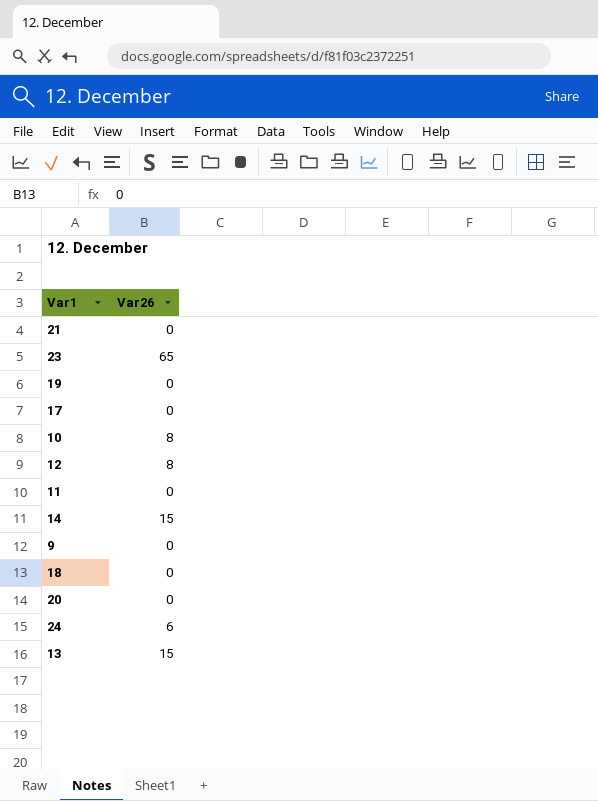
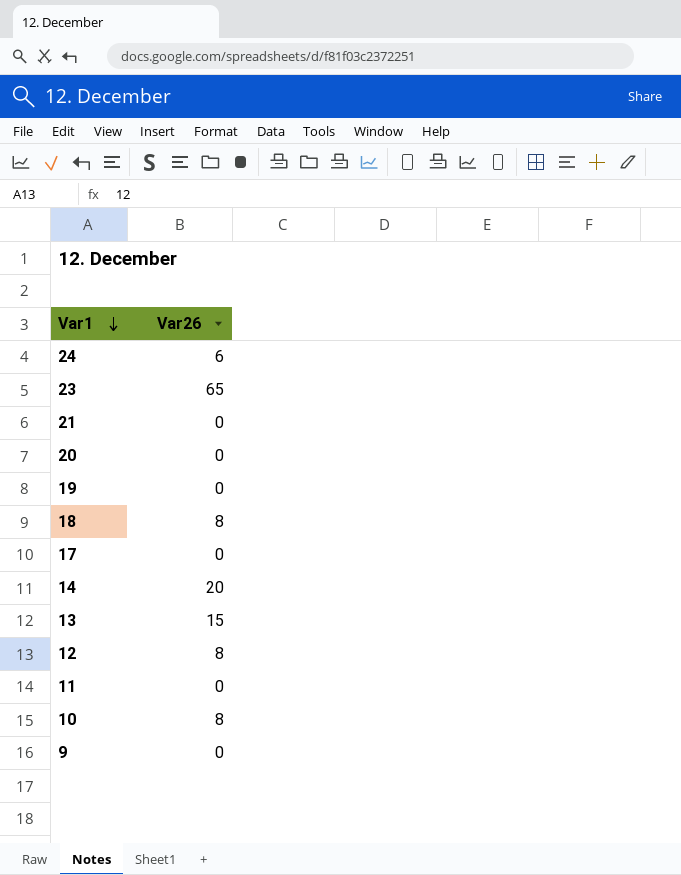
row order: none -> Var1 descending
18 | Var26: 0 -> 8
14 | Var26: 15 -> 20

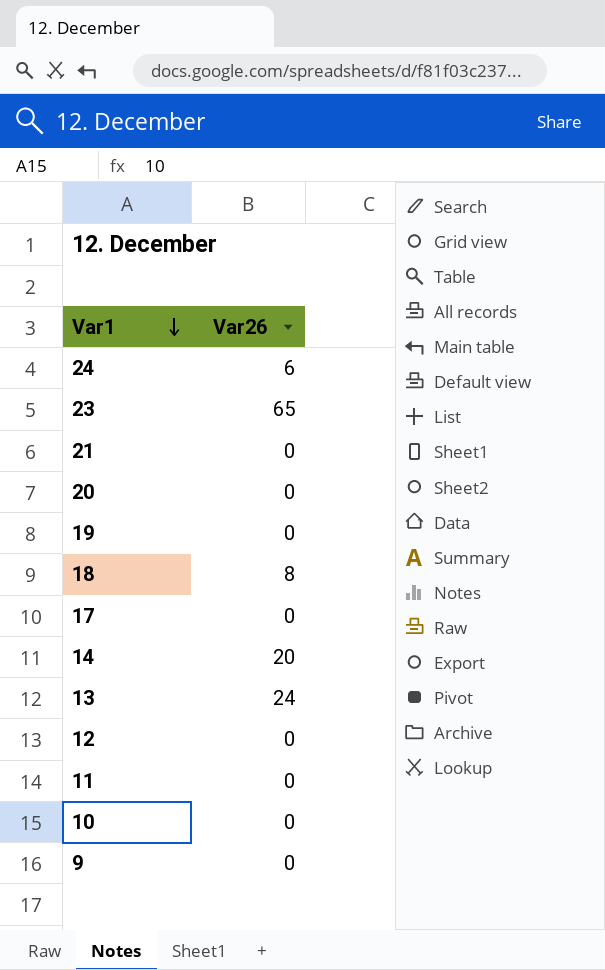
13 | Var26: 15 -> 24
12 | Var26: 8 -> 0
10 | Var26: 8 -> 0

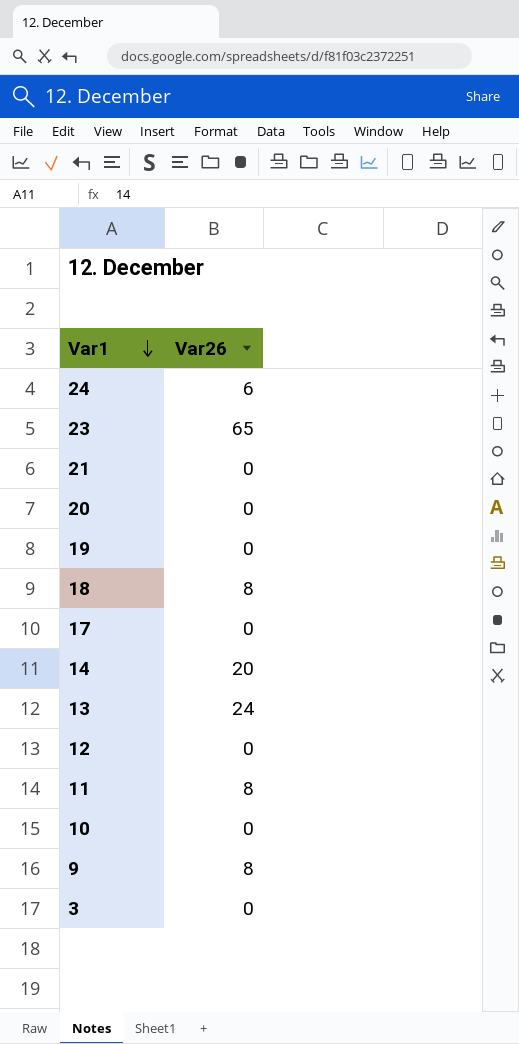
11 | Var26: 0 -> 8
9 | Var26: 0 -> 8
row 3: none -> 0

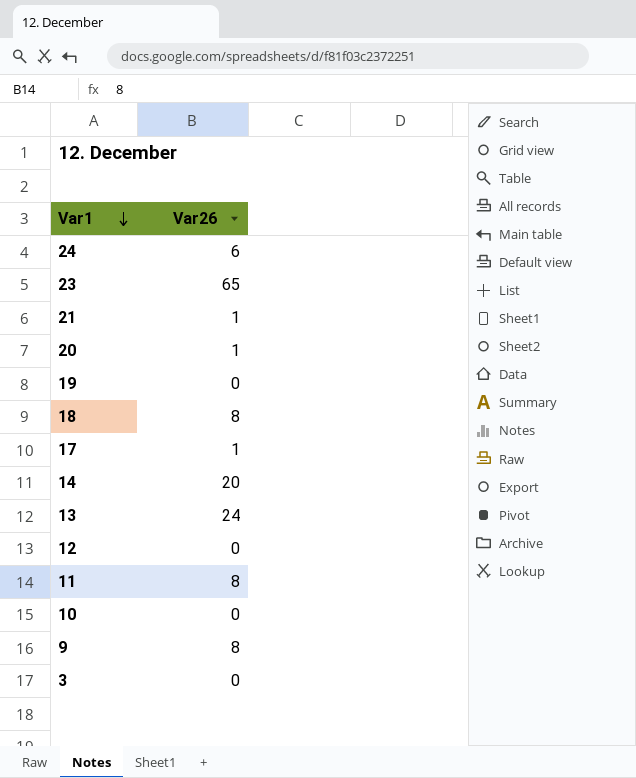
21 | Var26: 0 -> 1
20 | Var26: 0 -> 1
17 | Var26: 0 -> 1

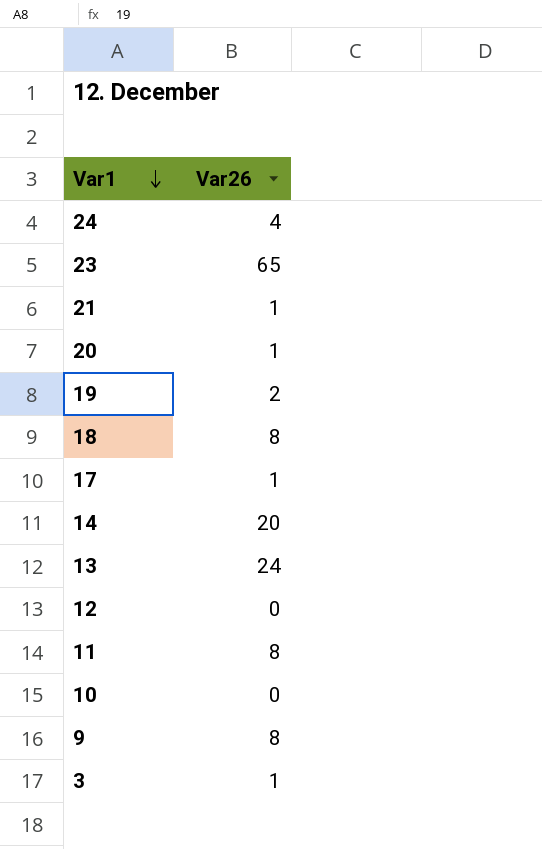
24 | Var26: 6 -> 4
19 | Var26: 0 -> 2
3 | Var26: 0 -> 1

